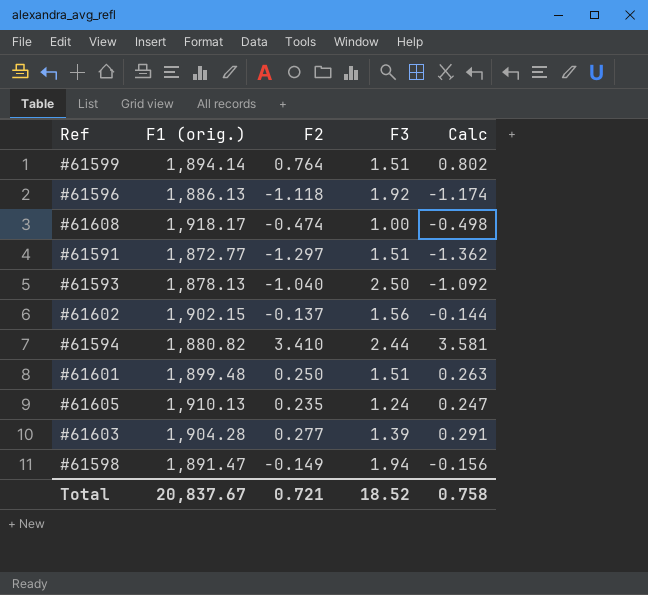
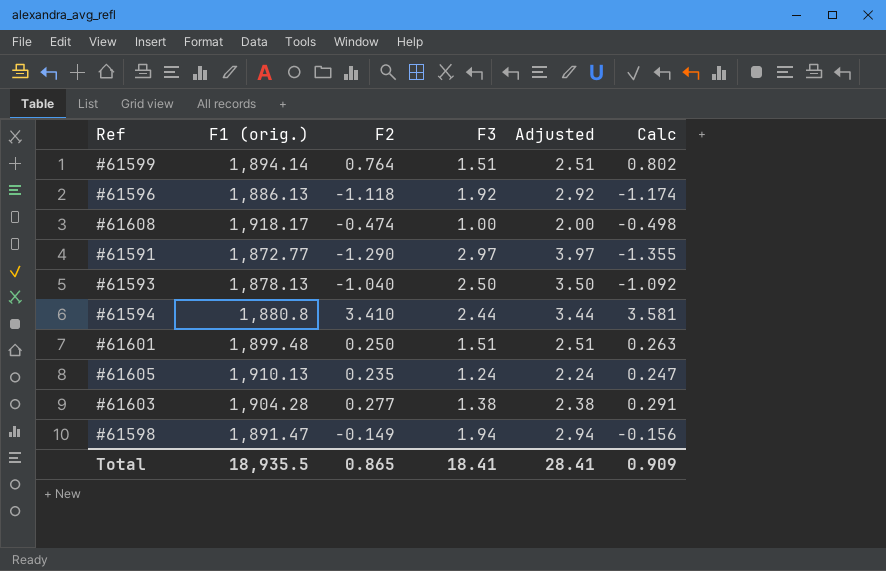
column Adjusted | formula: none -> [F3] + 1
row #61602: 1,902.15 | -0.137 | 1.56 | -0.144 -> none
#61591 | F2: -1.297 -> -1.290
#61591 | F3: 1.51 -> 2.97
#61591 | Calc: -1.362 -> -1.355
#61594 | F1 (orig.): 1,880.82 -> 1,880.8
#61603 | F3: 1.39 -> 1.38
Total | F1 (orig.): 20,837.67 -> 18,935.5
Total | F2: 0.721 -> 0.865
Total | F3: 18.52 -> 18.41
Total | Calc: 0.758 -> 0.909

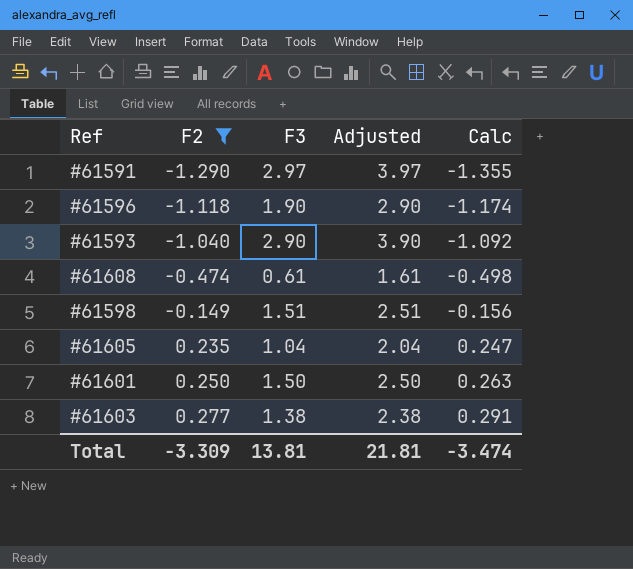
filter: none -> F2 <= 0.277
row order: none -> F2 ascending
column F1 (orig.) | position: 2 -> none
#61596 | F3: 1.92 -> 1.90
#61596 | Adjusted: 2.92 -> 2.90
#61593 | F3: 2.50 -> 2.90
#61593 | Adjusted: 3.50 -> 3.90
#61608 | F3: 1.00 -> 0.61
#61608 | Adjusted: 2.00 -> 1.61
#61598 | F3: 1.94 -> 1.51
#61598 | Adjusted: 2.94 -> 2.51
#61605 | F3: 1.24 -> 1.04
#61605 | Adjusted: 2.24 -> 2.04
#61601 | F3: 1.51 -> 1.50
#61601 | Adjusted: 2.51 -> 2.50
Total | F2: 0.865 -> -3.309
Total | F3: 18.41 -> 13.81
Total | Adjusted: 28.41 -> 21.81
Total | Calc: 0.909 -> -3.474

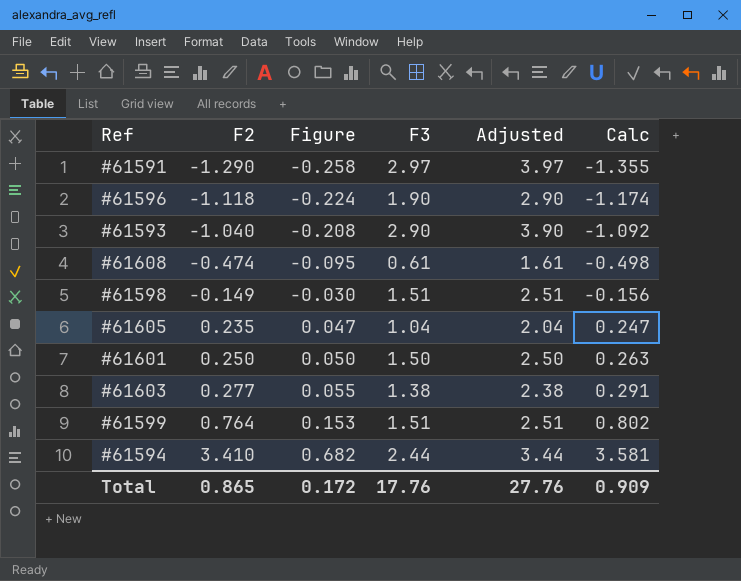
filter: F2 <= 0.277 -> none
column Figure | formula: none -> [F2] * 0.2
Total | F2: -3.309 -> 0.865
Total | F3: 13.81 -> 17.76
Total | Adjusted: 21.81 -> 27.76
Total | Calc: -3.474 -> 0.909

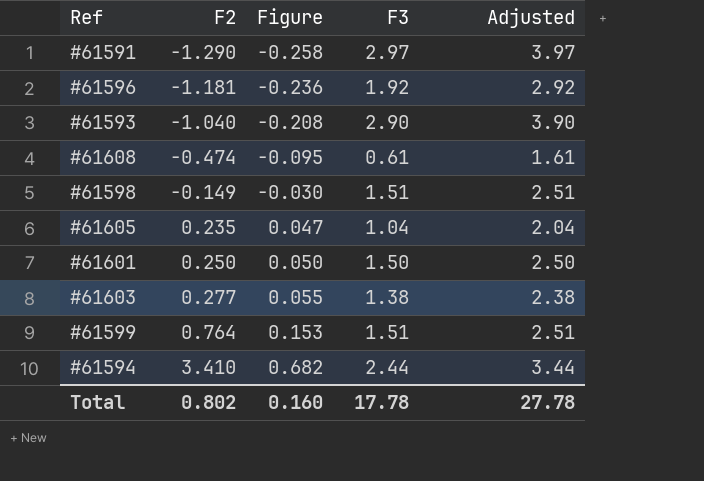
column Calc | formula: [F2] * 1.05 -> none
#61596 | F2: -1.118 -> -1.181
#61596 | Figure: -0.224 -> -0.236
#61596 | F3: 1.90 -> 1.92
#61596 | Adjusted: 2.90 -> 2.92
Total | F2: 0.865 -> 0.802
Total | Figure: 0.172 -> 0.160
Total | F3: 17.76 -> 17.78
Total | Adjusted: 27.76 -> 27.78

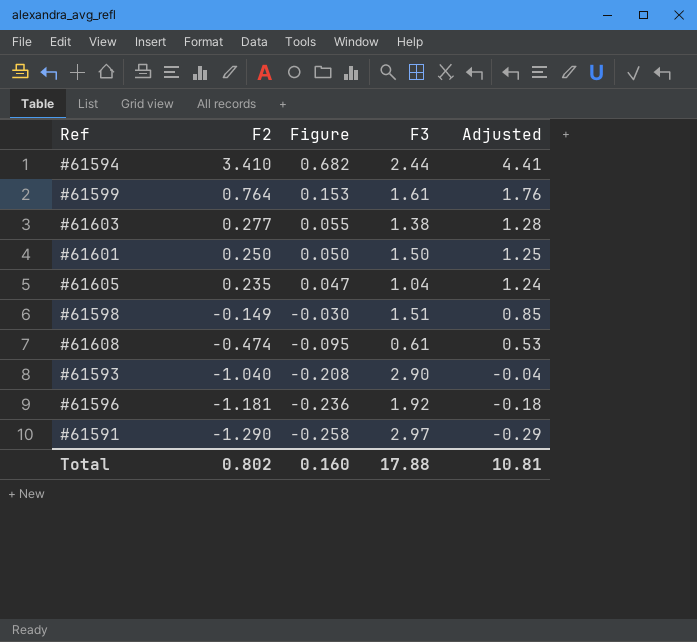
row order: F2 ascending -> F2 descending
column Adjusted | formula: [F3] + 1 -> [F2] + 1
#61599 | F3: 1.51 -> 1.61
Total | F3: 17.78 -> 17.88
Total | Adjusted: 27.78 -> 10.81

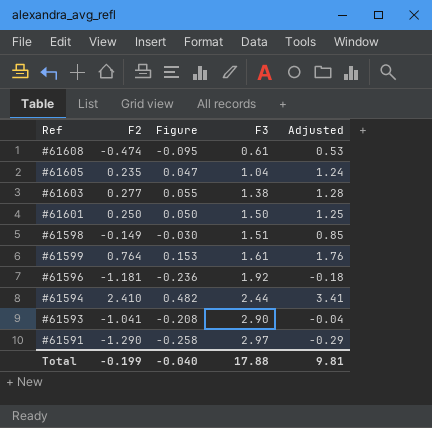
row order: F2 descending -> F3 ascending
#61594 | F2: 3.410 -> 2.410
#61594 | Figure: 0.682 -> 0.482
#61594 | Adjusted: 4.41 -> 3.41
#61593 | F2: -1.040 -> -1.041
Total | F2: 0.802 -> -0.199
Total | Figure: 0.160 -> -0.040
Total | Adjusted: 10.81 -> 9.81

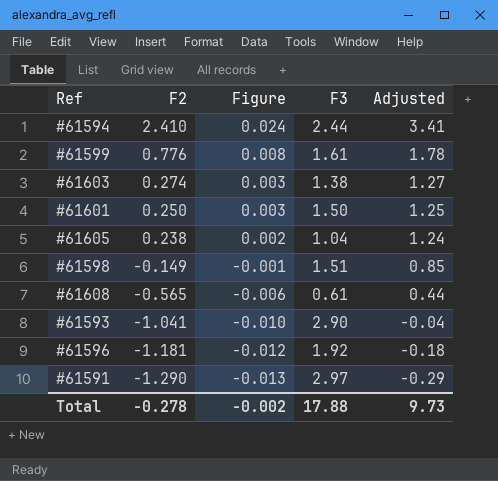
row order: F3 ascending -> F2 descending
column Figure | formula: [F2] * 0.2 -> [F2] * 0.01
#61599 | F2: 0.764 -> 0.776
#61599 | Adjusted: 1.76 -> 1.78
#61603 | F2: 0.277 -> 0.274
#61603 | Adjusted: 1.28 -> 1.27
#61605 | F2: 0.235 -> 0.238
#61608 | F2: -0.474 -> -0.565
#61608 | Adjusted: 0.53 -> 0.44
Total | F2: -0.199 -> -0.278
Total | Figure: -0.040 -> -0.002
Total | Adjusted: 9.81 -> 9.73

